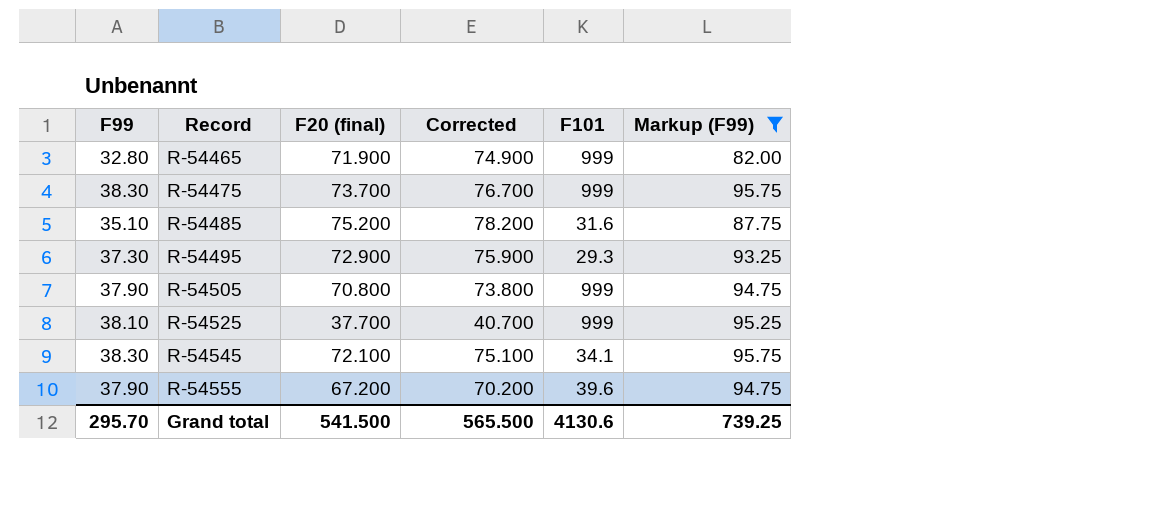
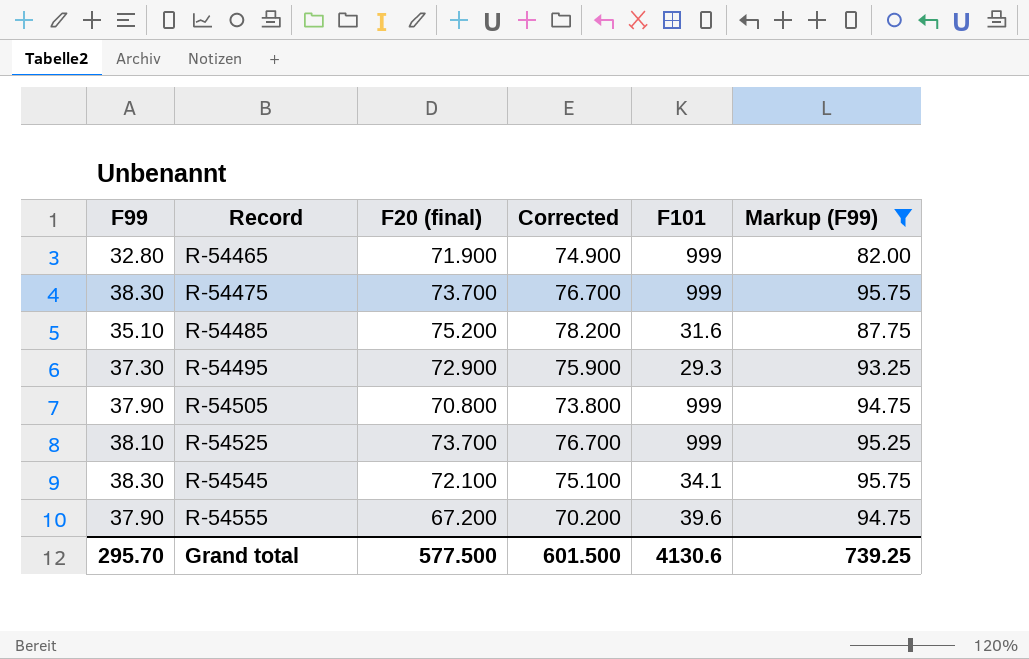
R-54525 | F20 (final): 37.700 -> 73.700
R-54525 | Corrected: 40.700 -> 76.700
Grand total | F20 (final): 541.500 -> 577.500
Grand total | Corrected: 565.500 -> 601.500

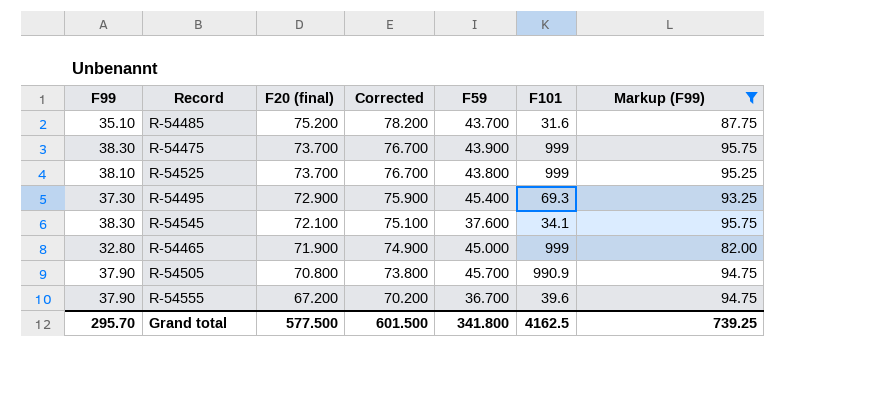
row order: Record ascending -> F20 (final) descending
column F59 | position: none -> 5
R-54495 | F101: 29.3 -> 69.3
R-54505 | F101: 999 -> 990.9
Grand total | F101: 4130.6 -> 4162.5

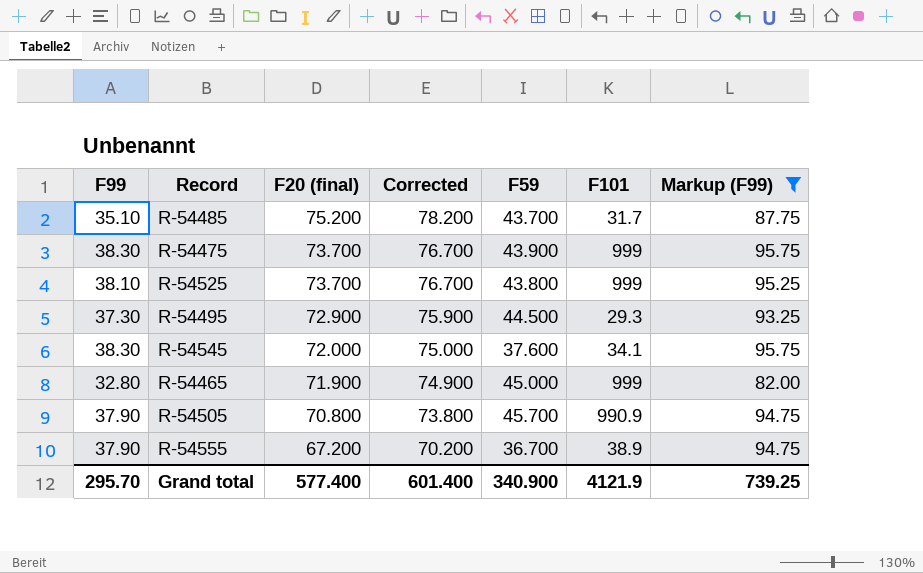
R-54485 | F101: 31.6 -> 31.7
R-54495 | F59: 45.400 -> 44.500
R-54495 | F101: 69.3 -> 29.3
R-54545 | F20 (final): 72.100 -> 72.000
R-54545 | Corrected: 75.100 -> 75.000
R-54555 | F101: 39.6 -> 38.9
Grand total | F20 (final): 577.500 -> 577.400
Grand total | Corrected: 601.500 -> 601.400
Grand total | F59: 341.800 -> 340.900
Grand total | F101: 4162.5 -> 4121.9

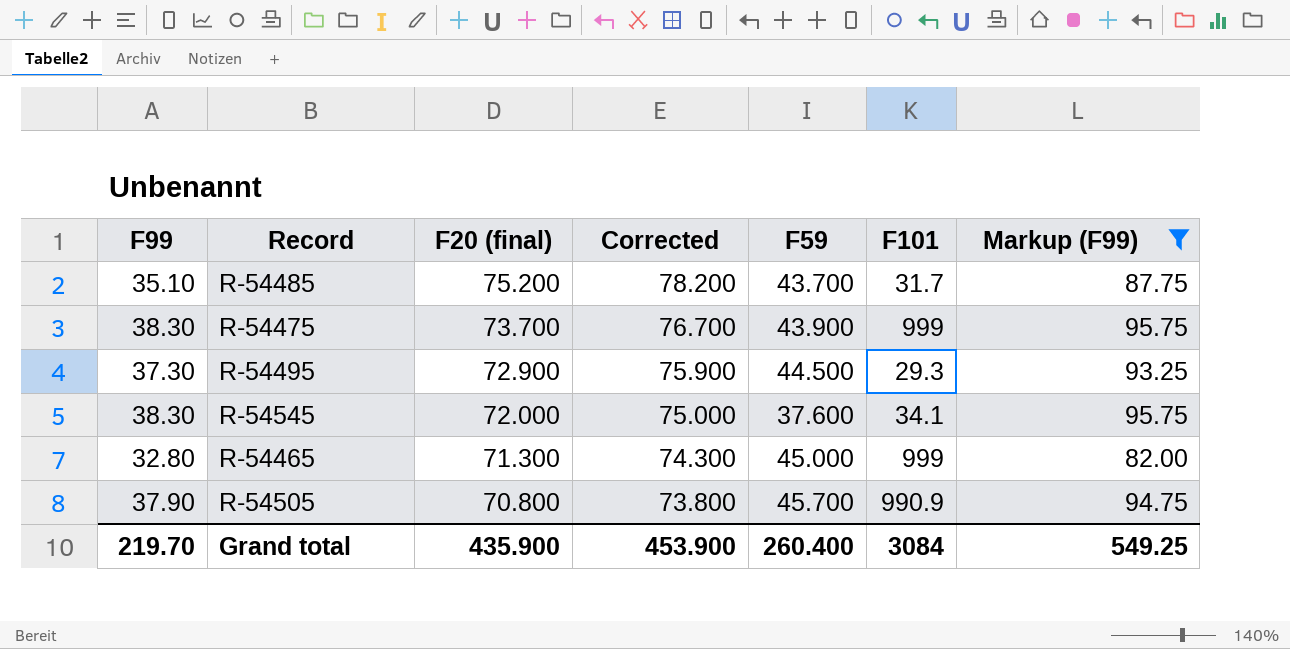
row R-54525: 38.10 | 73.700 | 76.700 | 43.800 | 999 | 95.25 -> none
row R-54555: 37.90 | 67.200 | 70.200 | 36.700 | 38.9 | 94.75 -> none
R-54465 | F20 (final): 71.900 -> 71.300
R-54465 | Corrected: 74.900 -> 74.300
Grand total | F99: 295.70 -> 219.70
Grand total | F20 (final): 577.400 -> 435.900
Grand total | Corrected: 601.400 -> 453.900
Grand total | F59: 340.900 -> 260.400
Grand total | F101: 4121.9 -> 3084
Grand total | Markup (F99): 739.25 -> 549.25

